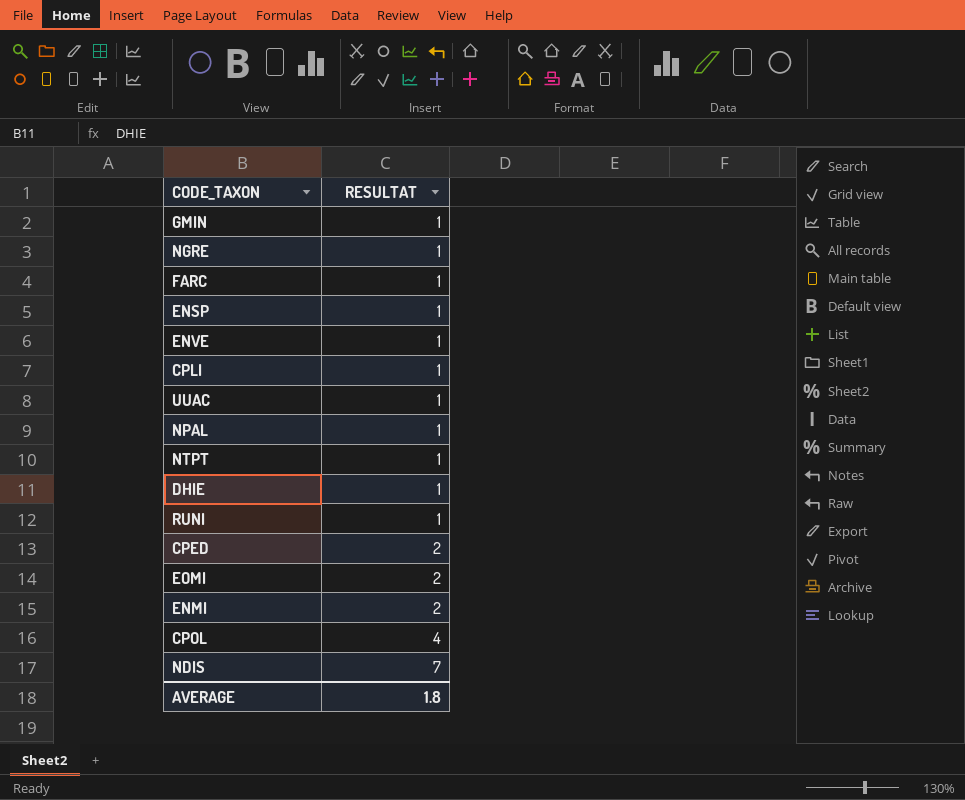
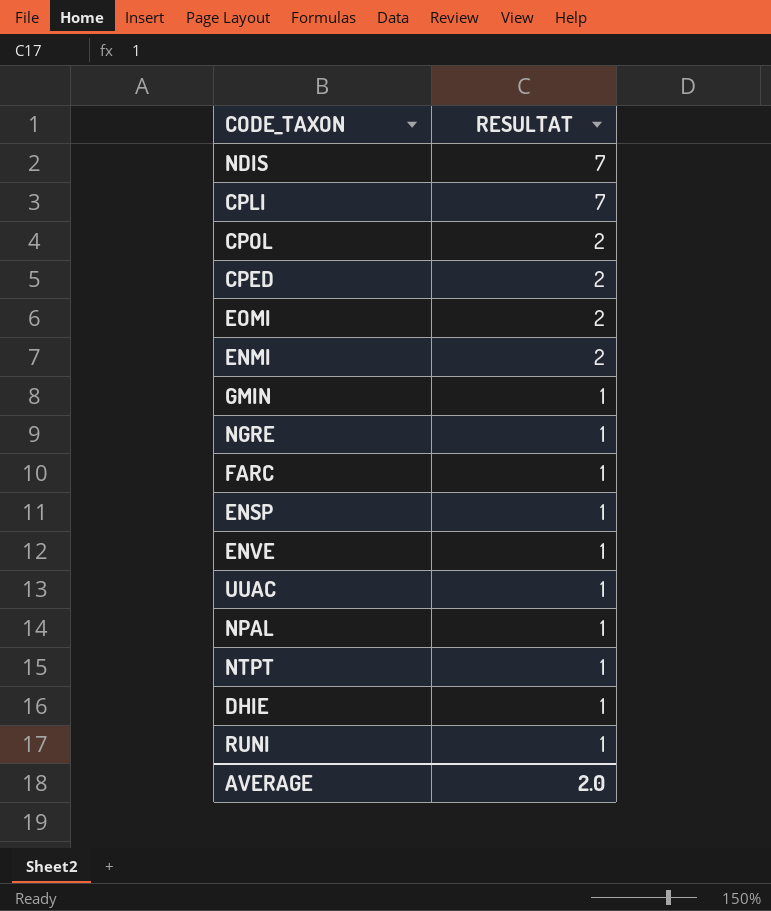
row order: RESULTAT ascending -> RESULTAT descending
CPLI | RESULTAT: 1 -> 7
CPOL | RESULTAT: 4 -> 2
AVERAGE | RESULTAT: 1.8 -> 2.0

